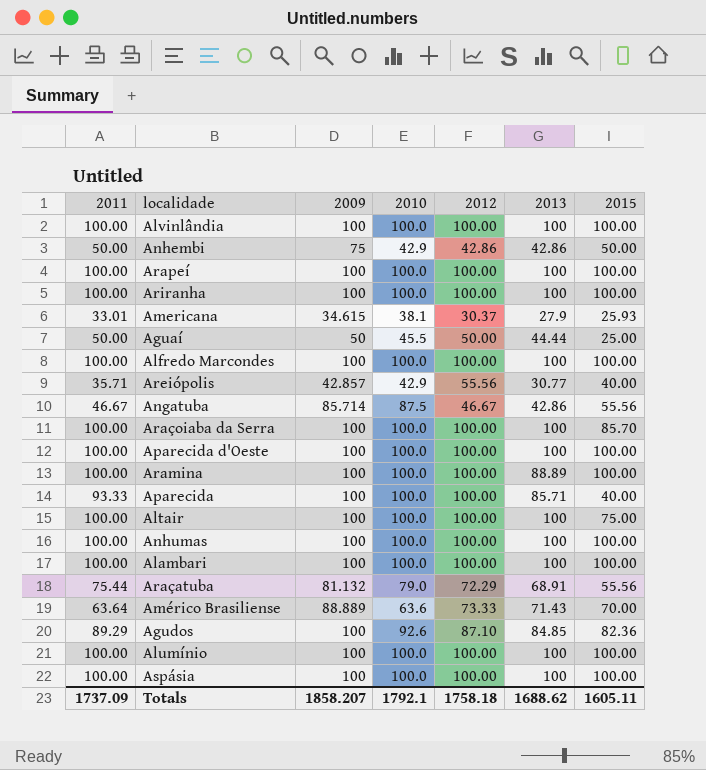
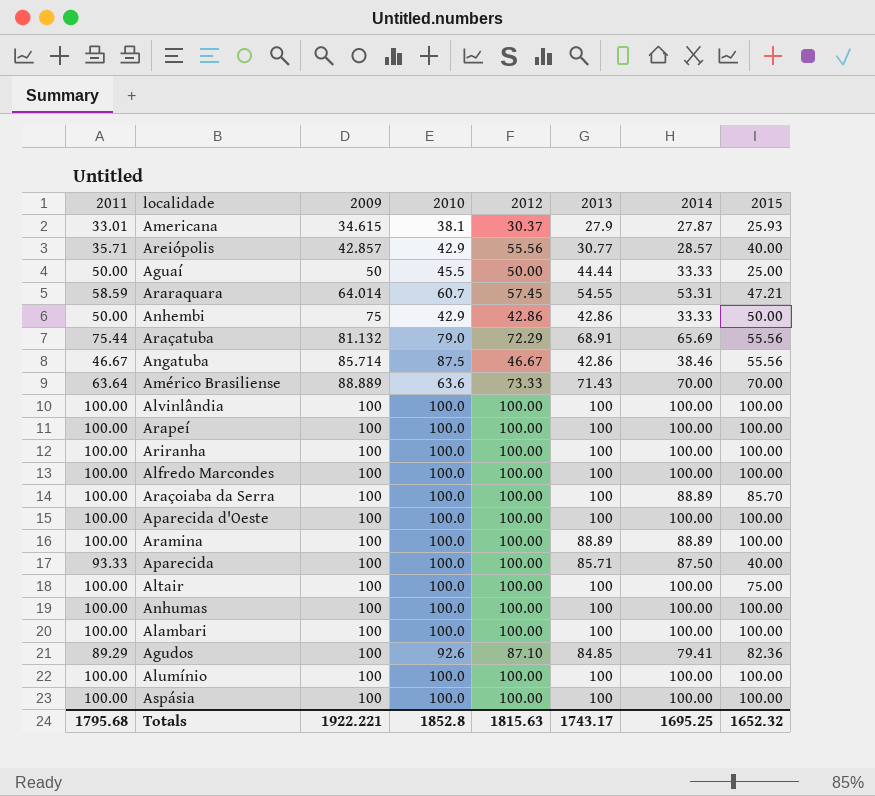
row order: none -> 2009 ascending
column 2014 | position: none -> 7
row Araraquara: none -> 58.59 | 64.014 | 60.7 | 57.45 | 54.55 | 53.31 | 47.21
Totals | 2011: 1737.09 -> 1795.68
Totals | 2009: 1858.207 -> 1922.221
Totals | 2010: 1792.1 -> 1852.8
Totals | 2012: 1758.18 -> 1815.63
Totals | 2013: 1688.62 -> 1743.17
Totals | 2015: 1605.11 -> 1652.32

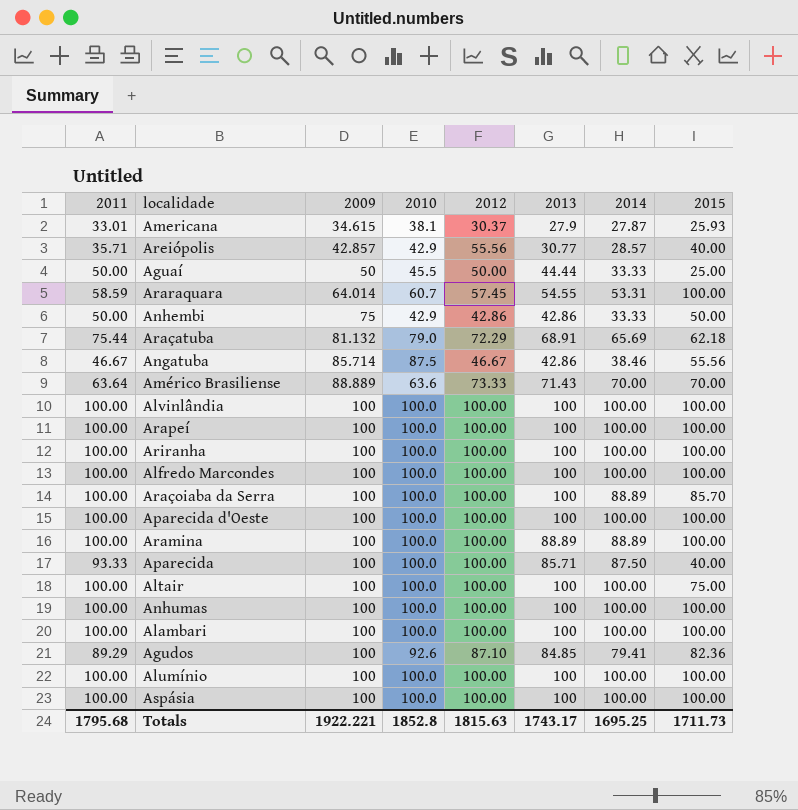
Araraquara | 2015: 47.21 -> 100.00
Araçatuba | 2015: 55.56 -> 62.18
Totals | 2015: 1652.32 -> 1711.73

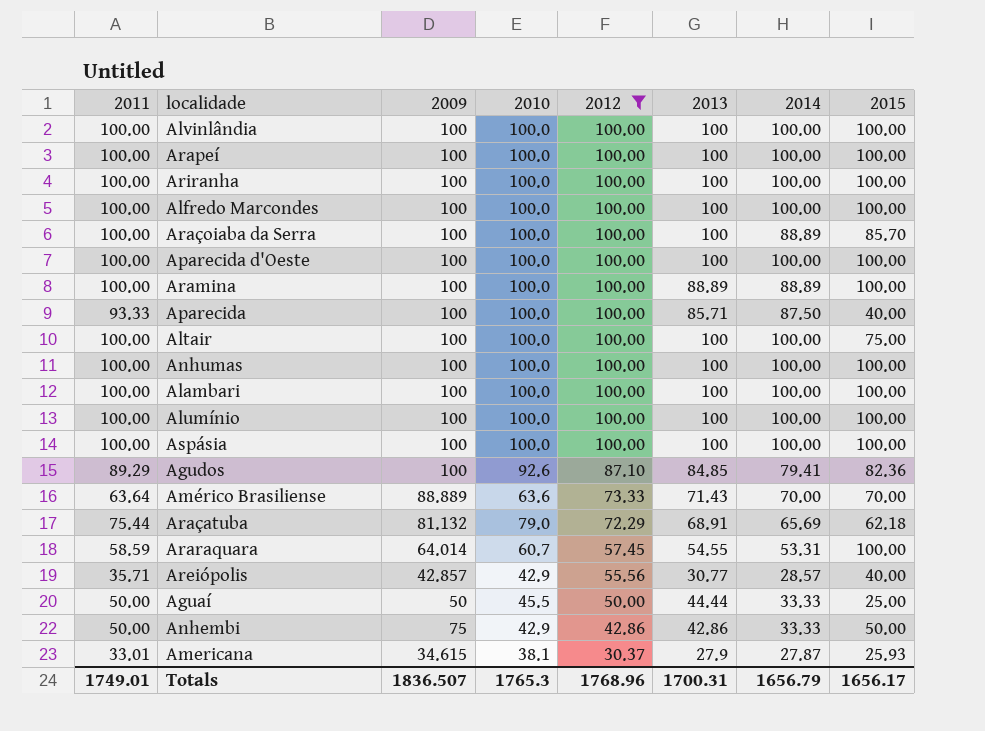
filter: none -> 2012 != 46.67
row order: 2009 ascending -> 2012 descending
Totals | 2011: 1795.68 -> 1749.01
Totals | 2009: 1922.221 -> 1836.507
Totals | 2010: 1852.8 -> 1765.3
Totals | 2012: 1815.63 -> 1768.96
Totals | 2013: 1743.17 -> 1700.31
Totals | 2014: 1695.25 -> 1656.79
Totals | 2015: 1711.73 -> 1656.17

